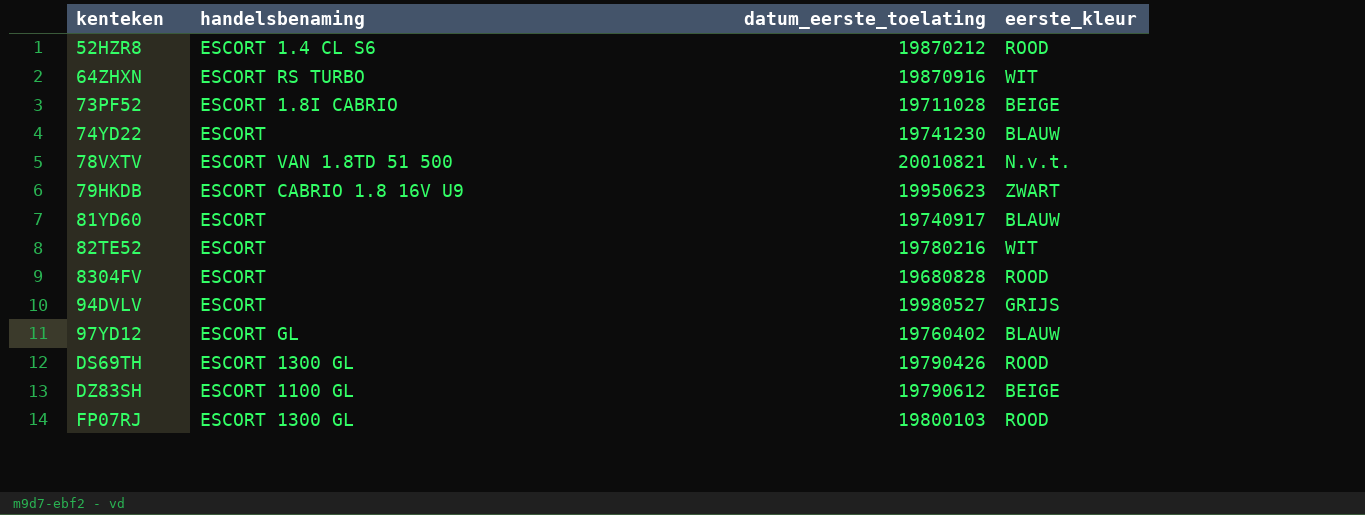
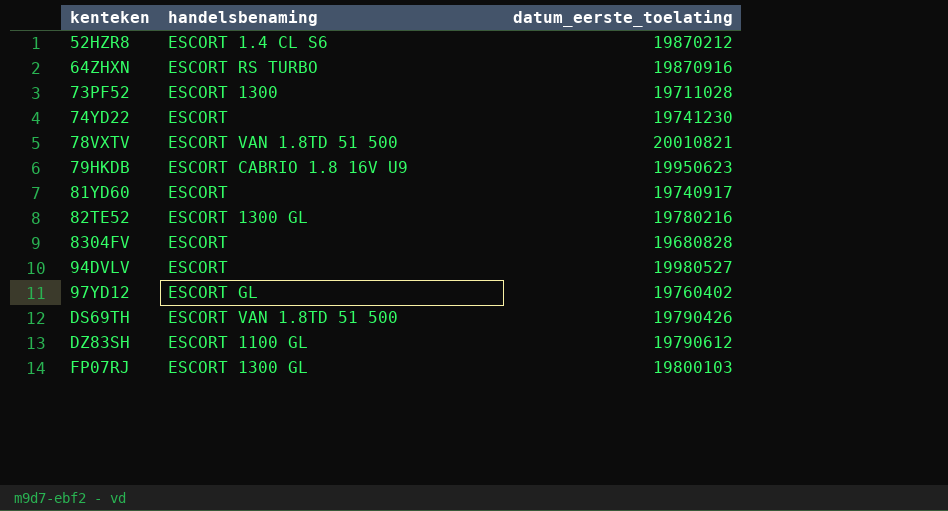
column eerste_kleur | position: 4 -> none
73PF52 | handelsbenaming: ESCORT 1.8I CABRIO -> ESCORT 1300
82TE52 | handelsbenaming: ESCORT -> ESCORT 1300 GL
DS69TH | handelsbenaming: ESCORT 1300 GL -> ESCORT VAN 1.8TD 51 500

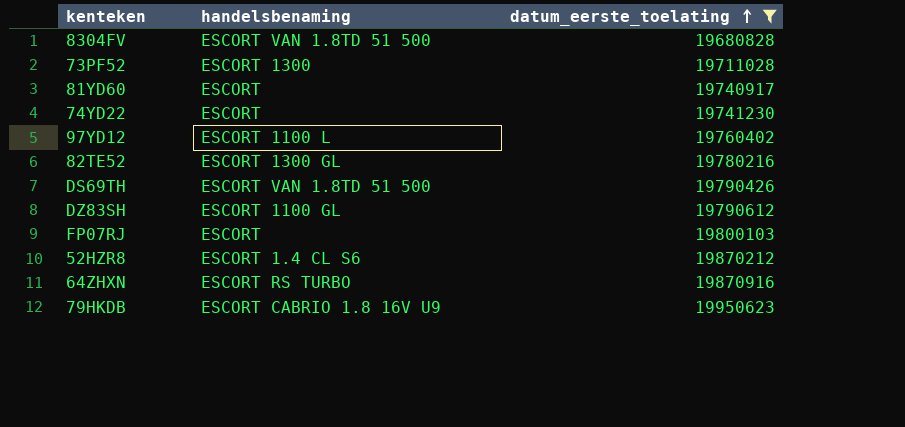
filter: none -> datum_eerste_toelating <= 19950623
row order: none -> datum_eerste_toelating ascending
8304FV | handelsbenaming: ESCORT -> ESCORT VAN 1.8TD 51 500
97YD12 | handelsbenaming: ESCORT GL -> ESCORT 1100 L
FP07RJ | handelsbenaming: ESCORT 1300 GL -> ESCORT

